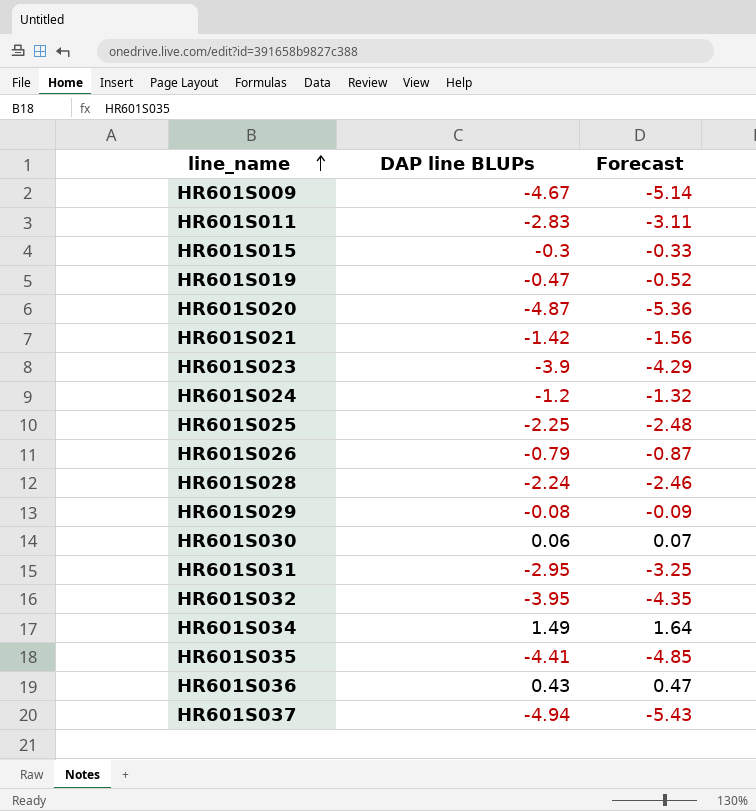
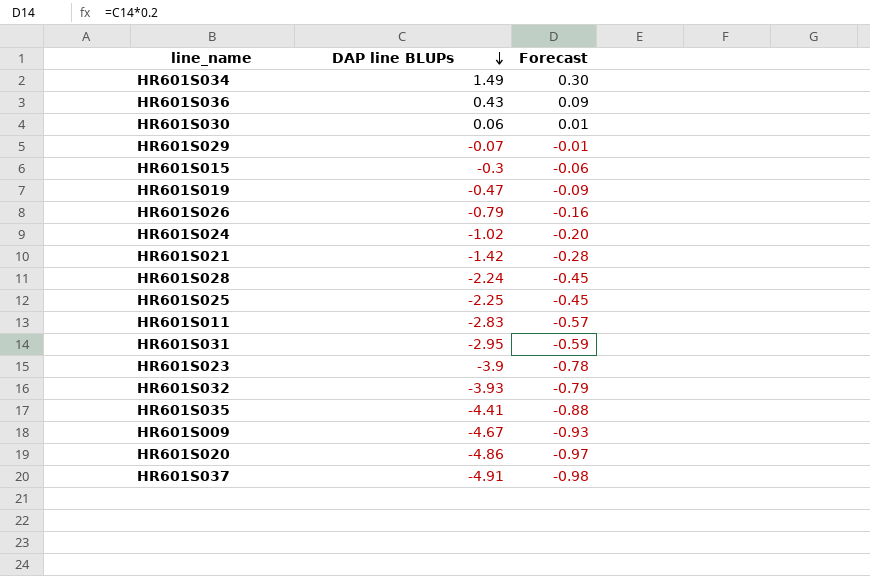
row order: line_name ascending -> DAP line BLUPs descending
column Forecast | formula: [DAP line BLUPs] * 1.1 -> [DAP line BLUPs] * 0.2
HR601S029 | DAP line BLUPs: -0.08 -> -0.07
HR601S024 | DAP line BLUPs: -1.2 -> -1.02
HR601S032 | DAP line BLUPs: -3.95 -> -3.93
HR601S020 | DAP line BLUPs: -4.87 -> -4.86
HR601S037 | DAP line BLUPs: -4.94 -> -4.91

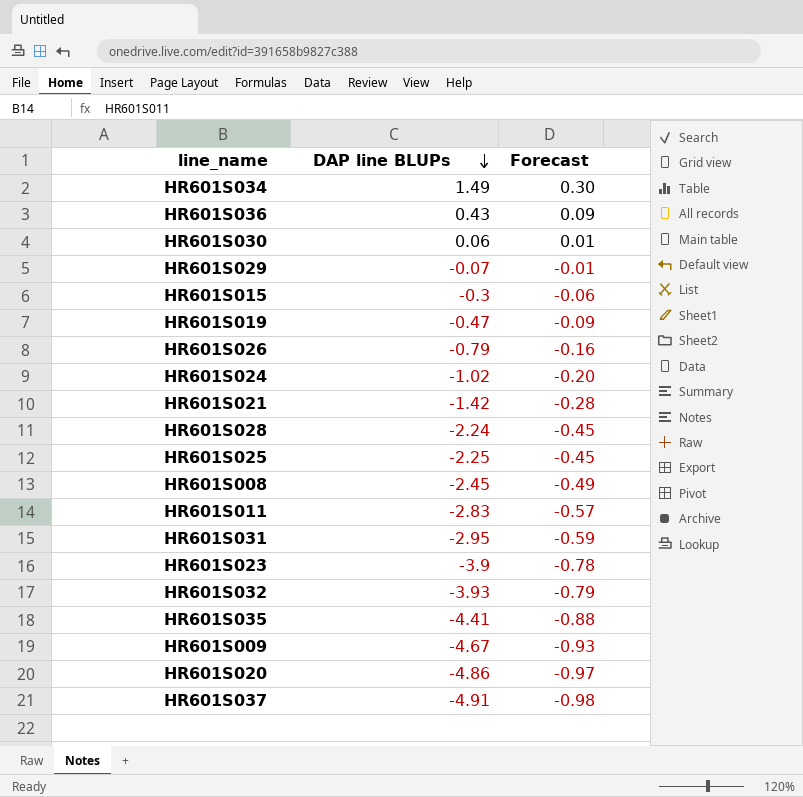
row HR601S008: none -> -2.45 | -0.49

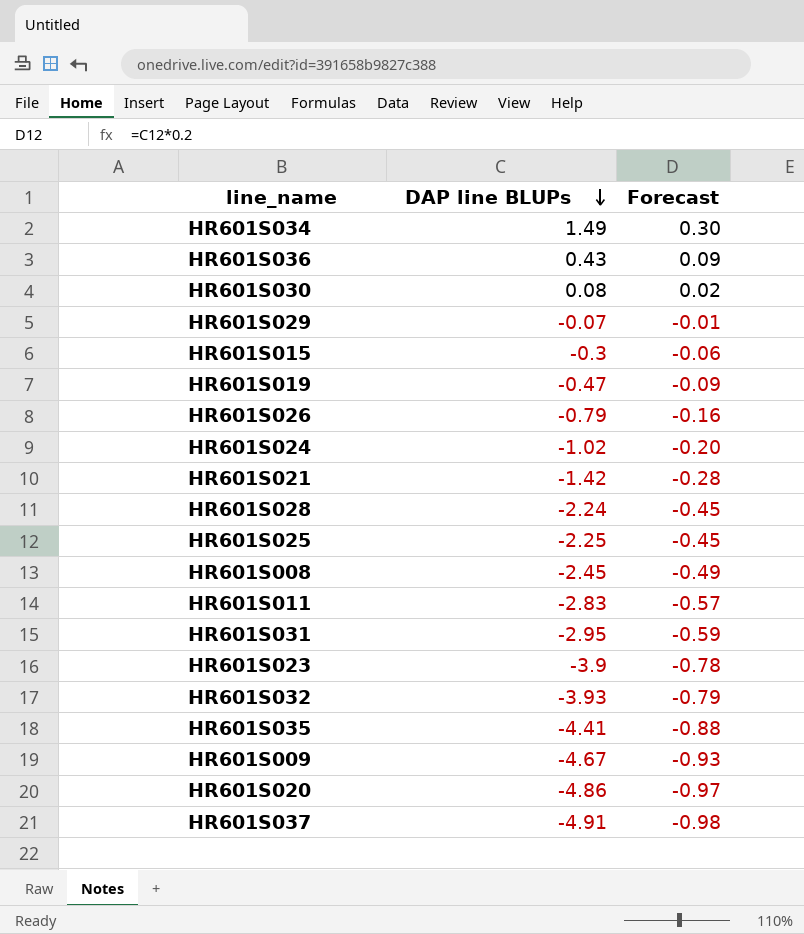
HR601S030 | DAP line BLUPs: 0.06 -> 0.08
HR601S030 | Forecast: 0.01 -> 0.02

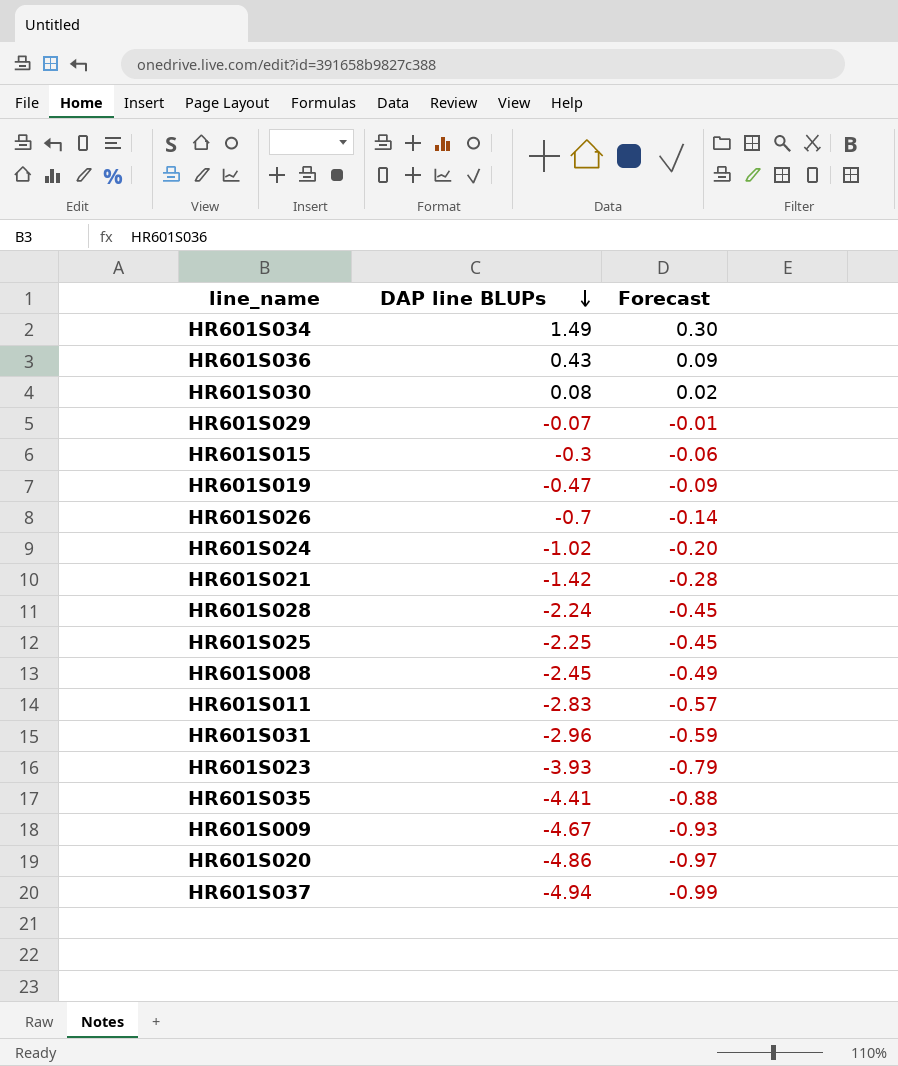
row HR601S032: -3.93 | -0.79 -> none
HR601S026 | DAP line BLUPs: -0.79 -> -0.7
HR601S026 | Forecast: -0.16 -> -0.14
HR601S031 | DAP line BLUPs: -2.95 -> -2.96
HR601S023 | DAP line BLUPs: -3.9 -> -3.93
HR601S023 | Forecast: -0.78 -> -0.79
HR601S037 | DAP line BLUPs: -4.91 -> -4.94
HR601S037 | Forecast: -0.98 -> -0.99

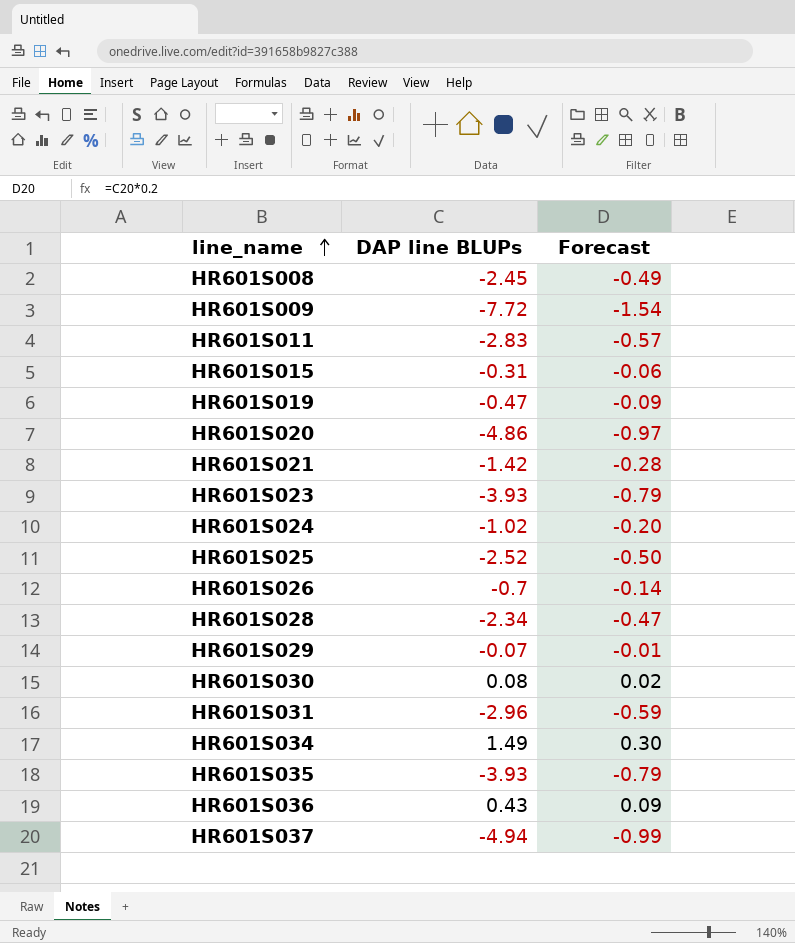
row order: DAP line BLUPs descending -> line_name ascending
HR601S009 | DAP line BLUPs: -4.67 -> -7.72
HR601S009 | Forecast: -0.93 -> -1.54
HR601S015 | DAP line BLUPs: -0.3 -> -0.31
HR601S025 | DAP line BLUPs: -2.25 -> -2.52
HR601S025 | Forecast: -0.45 -> -0.50
HR601S028 | DAP line BLUPs: -2.24 -> -2.34
HR601S028 | Forecast: -0.45 -> -0.47
HR601S035 | DAP line BLUPs: -4.41 -> -3.93
HR601S035 | Forecast: -0.88 -> -0.79

